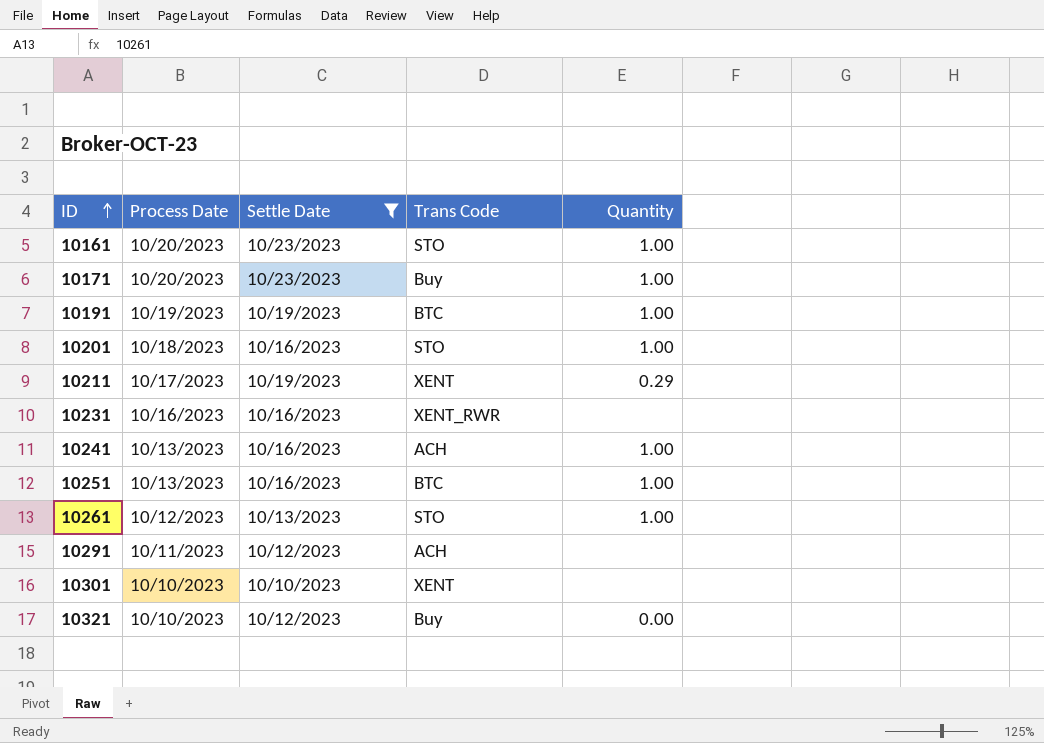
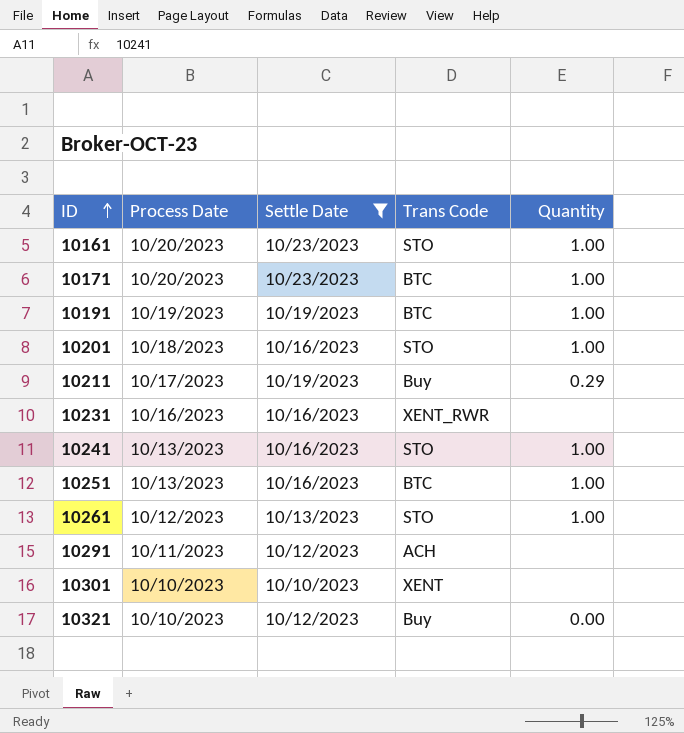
10171 | Trans Code: Buy -> BTC
10211 | Trans Code: XENT -> Buy
10241 | Trans Code: ACH -> STO

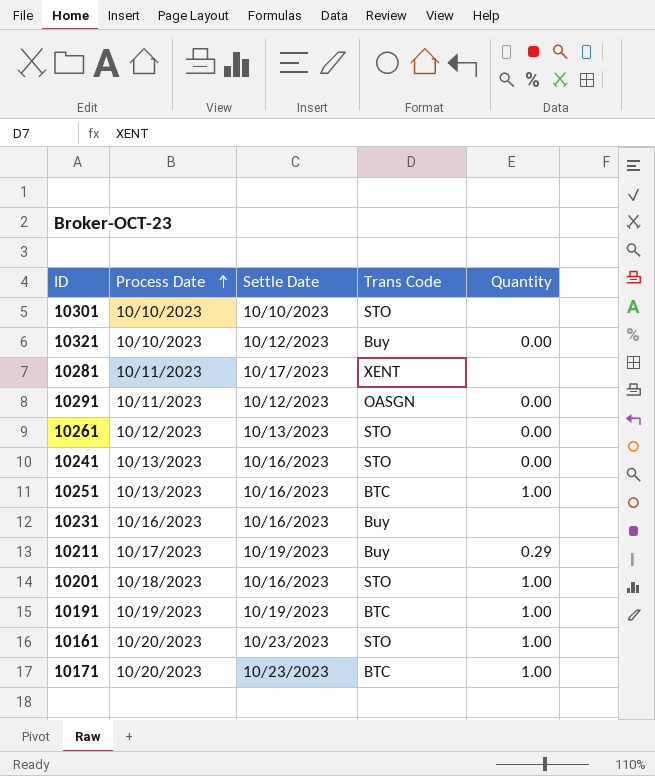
filter: Settle Date != 10/17/2023 -> none
row order: ID ascending -> Process Date ascending
10301 | Trans Code: XENT -> STO
10291 | Trans Code: ACH -> OASGN
10291 | Quantity: none -> 0.00
10261 | Quantity: 1.00 -> 0.00
10241 | Quantity: 1.00 -> 0.00
10231 | Trans Code: XENT_RWR -> Buy

